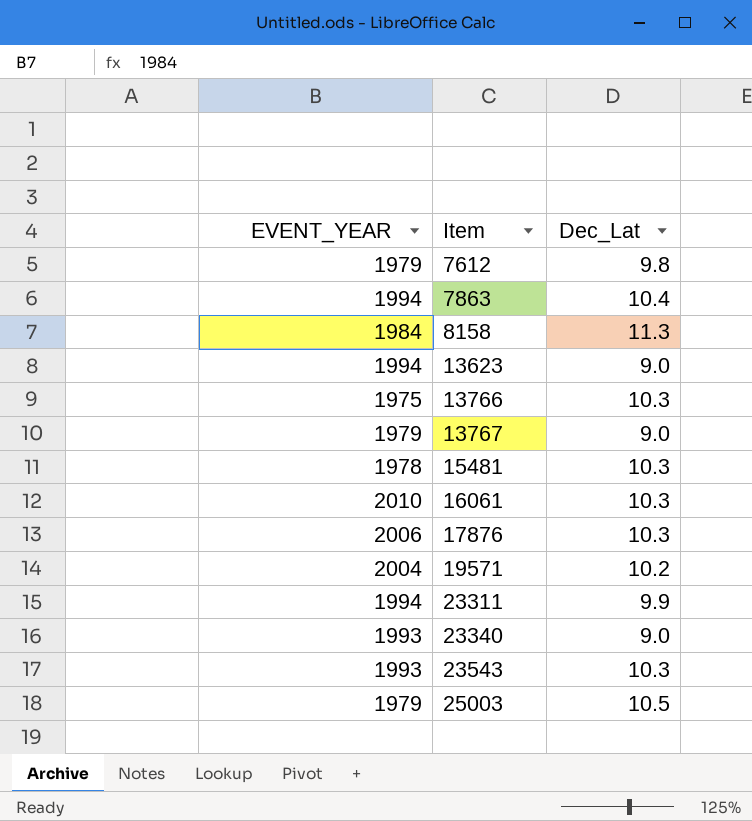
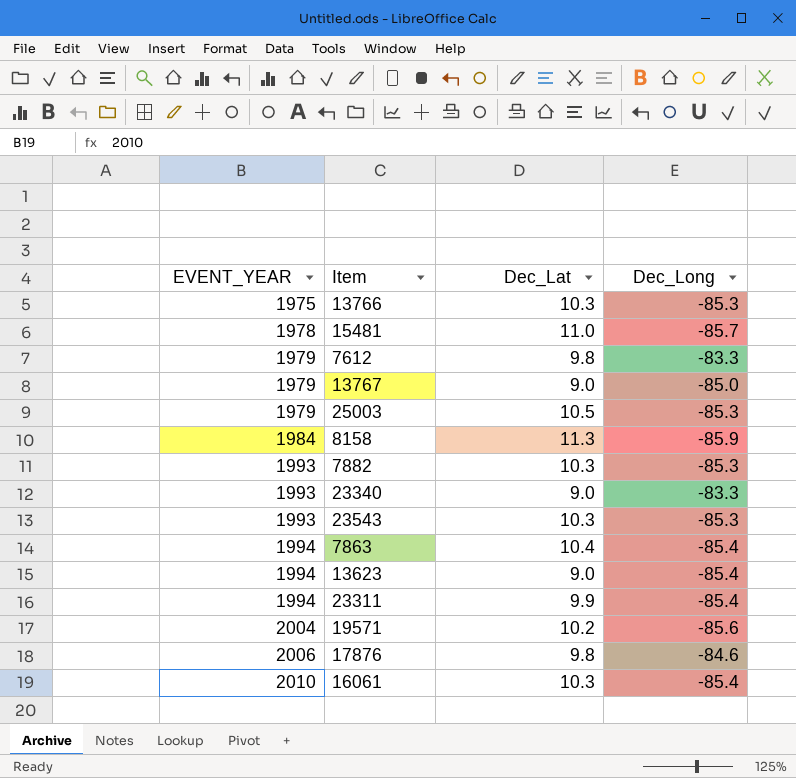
row order: Item ascending -> EVENT_YEAR ascending
column Dec_Long | position: none -> 4
15481 | Dec_Lat: 10.3 -> 11.0
row 7882: none -> 1993 | 10.3 | -85.3
17876 | Dec_Lat: 10.3 -> 9.8

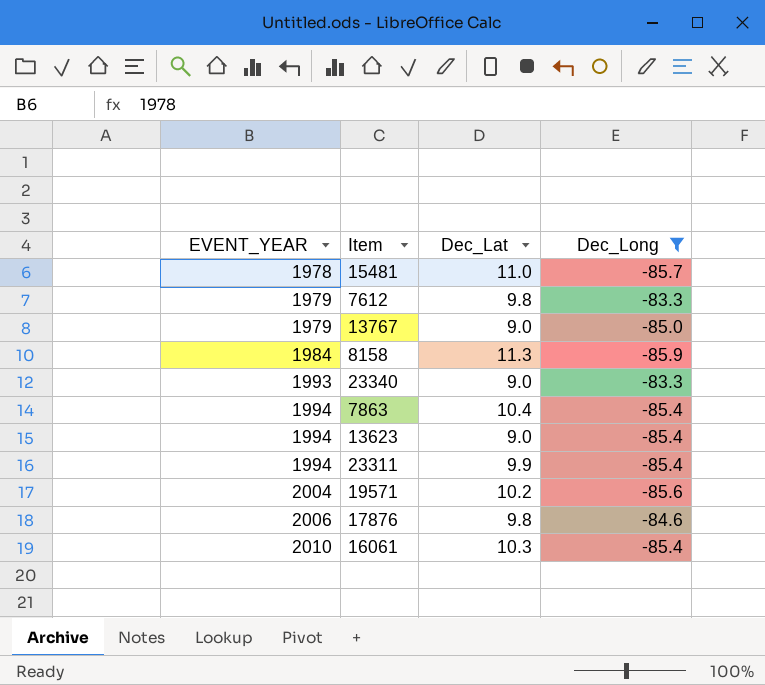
filter: none -> Dec_Long != -85.3

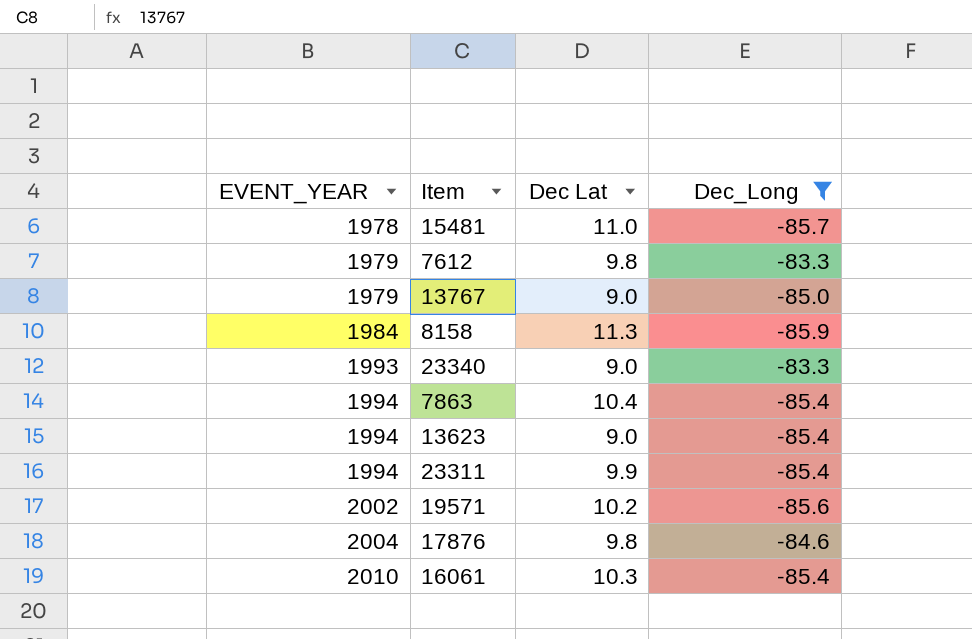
column name: Dec_Lat -> Dec Lat
19571 | EVENT_YEAR: 2004 -> 2002
17876 | EVENT_YEAR: 2006 -> 2004

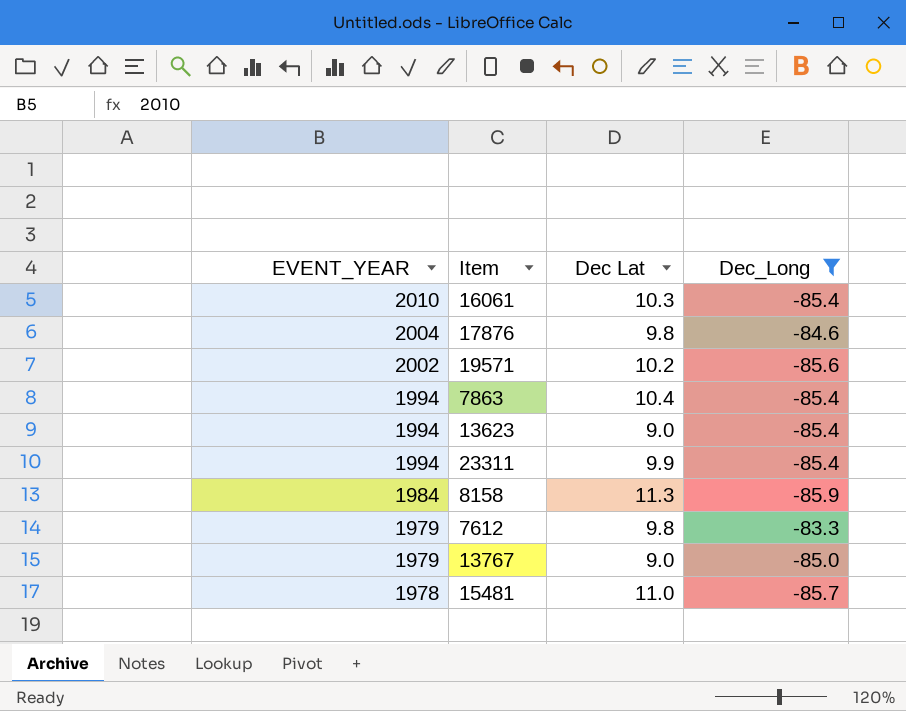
row order: EVENT_YEAR ascending -> EVENT_YEAR descending
row 23340: 1993 | 9.0 | -83.3 -> none

